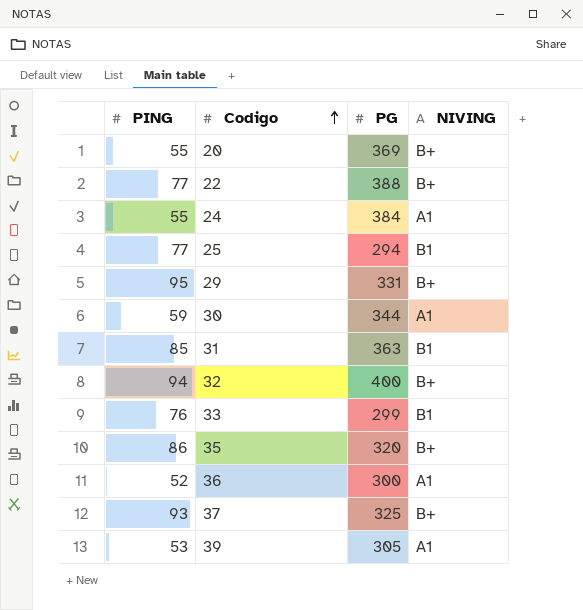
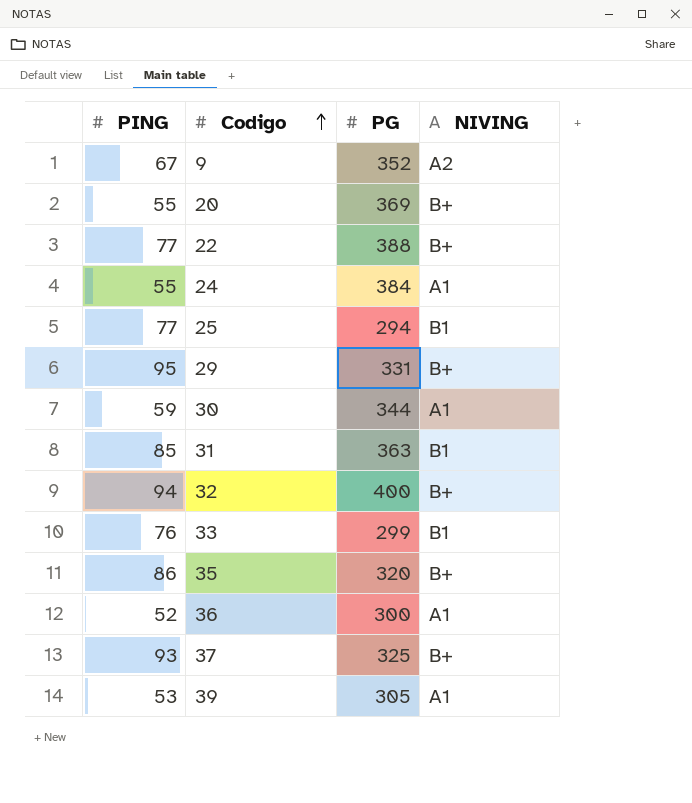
row 9: none -> 67 | 352 | A2

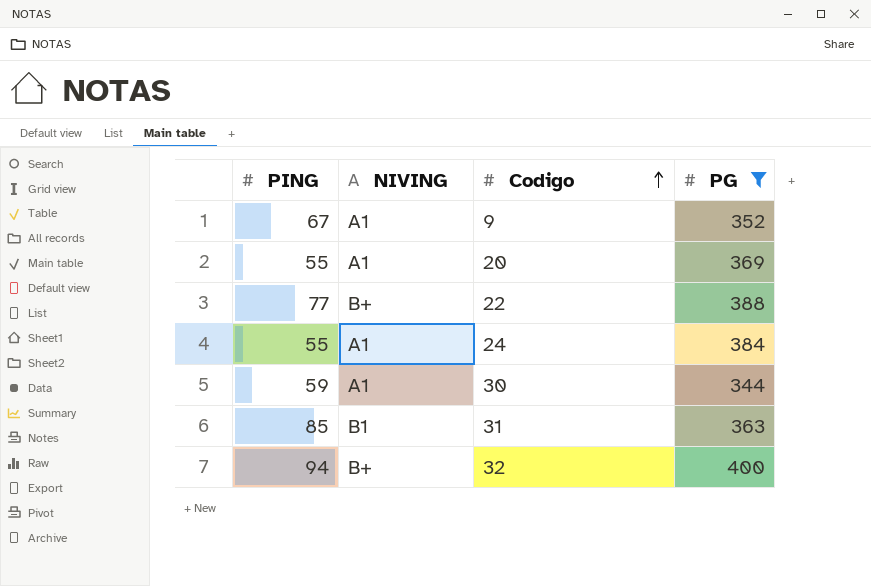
filter: none -> PG >= 344
column NIVING | position: 4 -> 2
9 | NIVING: A2 -> A1
20 | NIVING: B+ -> A1

